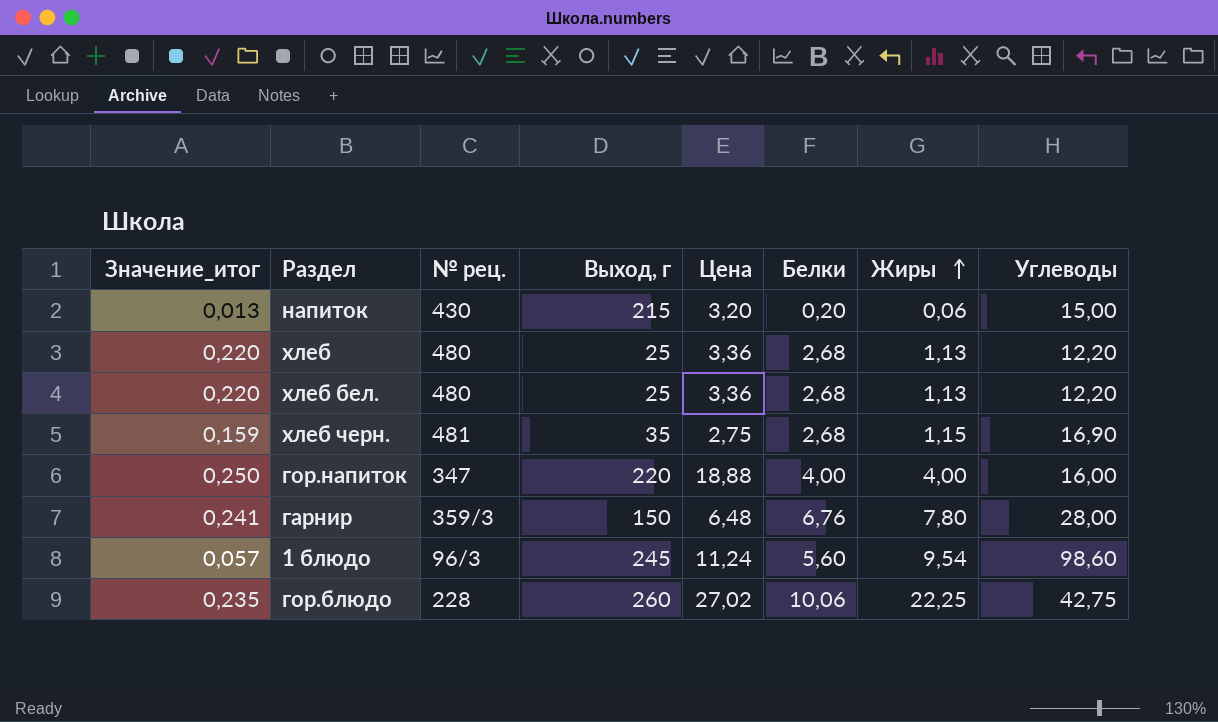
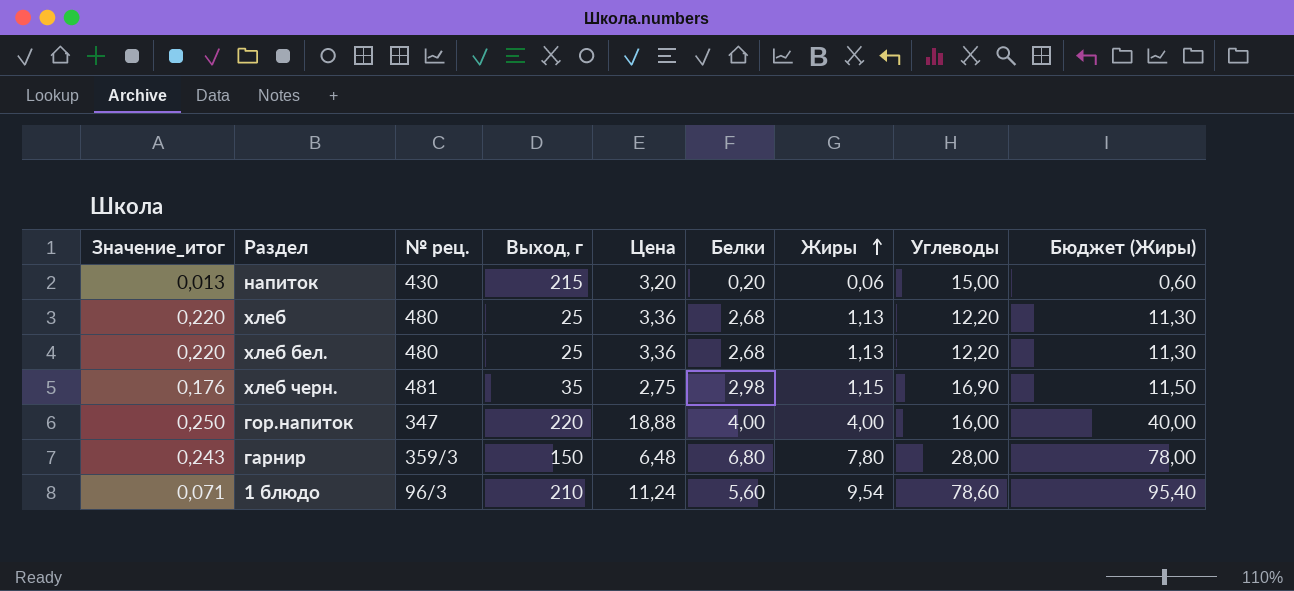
column Бюджет (Жиры) | formula: none -> [Жиры] * 10
row гор.блюдо: 0,235 | 228 | 260 | 27,02 | 10,06 | 22,25 | 42,75 -> none
хлеб черн. | Значение_итог: 0,159 -> 0,176
хлеб черн. | Белки: 2,68 -> 2,98
гарнир | Значение_итог: 0,241 -> 0,243
гарнир | Белки: 6,76 -> 6,80
1 блюдо | Значение_итог: 0,057 -> 0,071
1 блюдо | Выход, г: 245 -> 210
1 блюдо | Углеводы: 98,60 -> 78,60

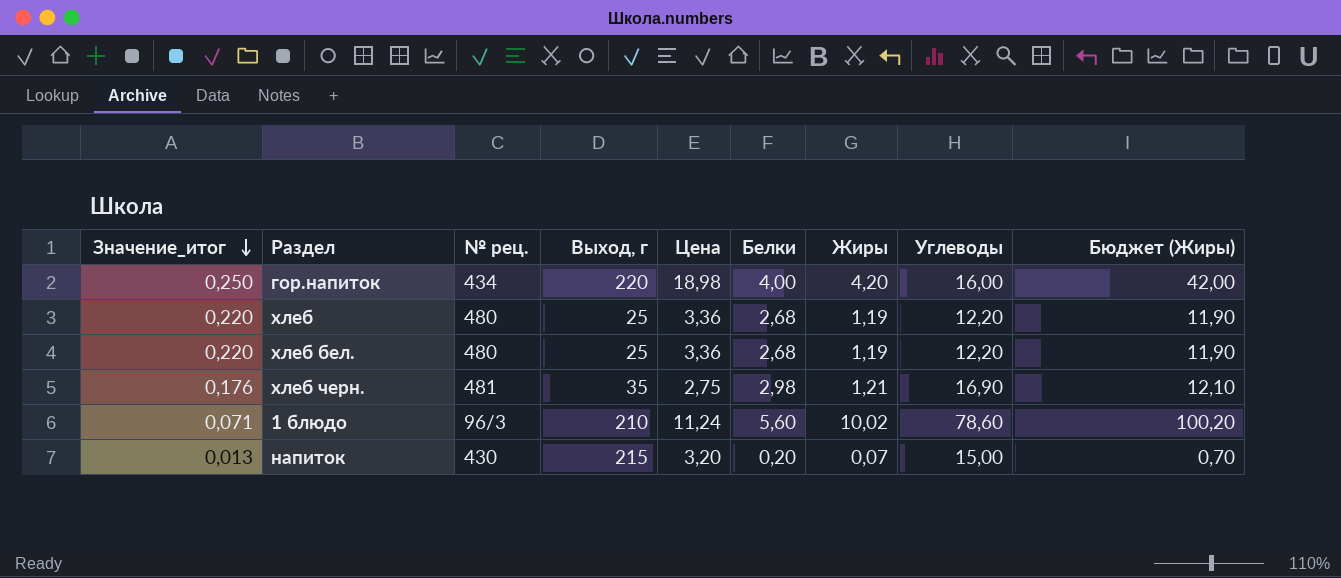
row order: Жиры ascending -> Значение_итог descending
row гарнир: 0,243 | 359/3 | 150 | 6,48 | 6,80 | 7,80 | 28,00 | 78,00 -> none
гор.напиток | № рец.: 347 -> 434
гор.напиток | Цена: 18,88 -> 18,98
гор.напиток | Жиры: 4,00 -> 4,20
гор.напиток | Бюджет (Жиры): 40,00 -> 42,00
хлеб | Жиры: 1,13 -> 1,19
хлеб | Бюджет (Жиры): 11,30 -> 11,90
хлеб бел. | Жиры: 1,13 -> 1,19
хлеб бел. | Бюджет (Жиры): 11,30 -> 11,90
хлеб черн. | Жиры: 1,15 -> 1,21
хлеб черн. | Бюджет (Жиры): 11,50 -> 12,10
1 блюдо | Жиры: 9,54 -> 10,02
1 блюдо | Бюджет (Жиры): 95,40 -> 100,20
напиток | Жиры: 0,06 -> 0,07
напиток | Бюджет (Жиры): 0,60 -> 0,70

